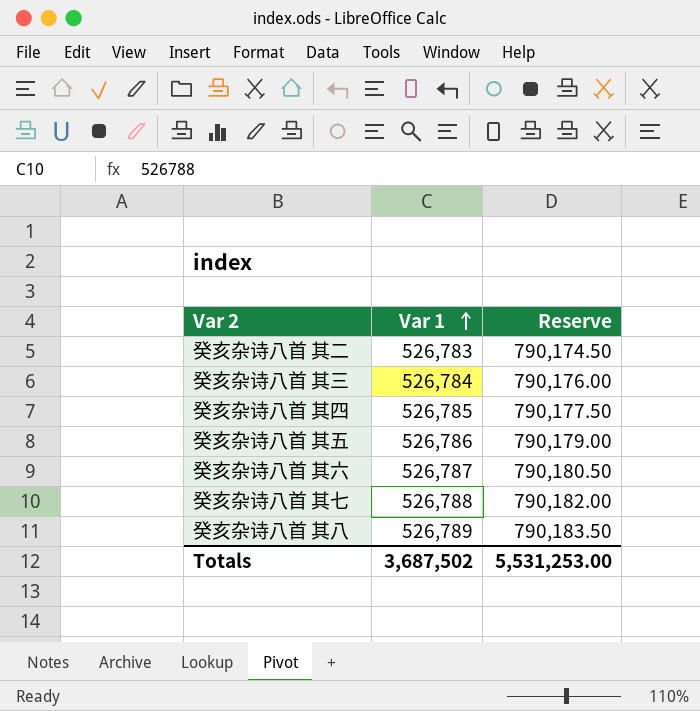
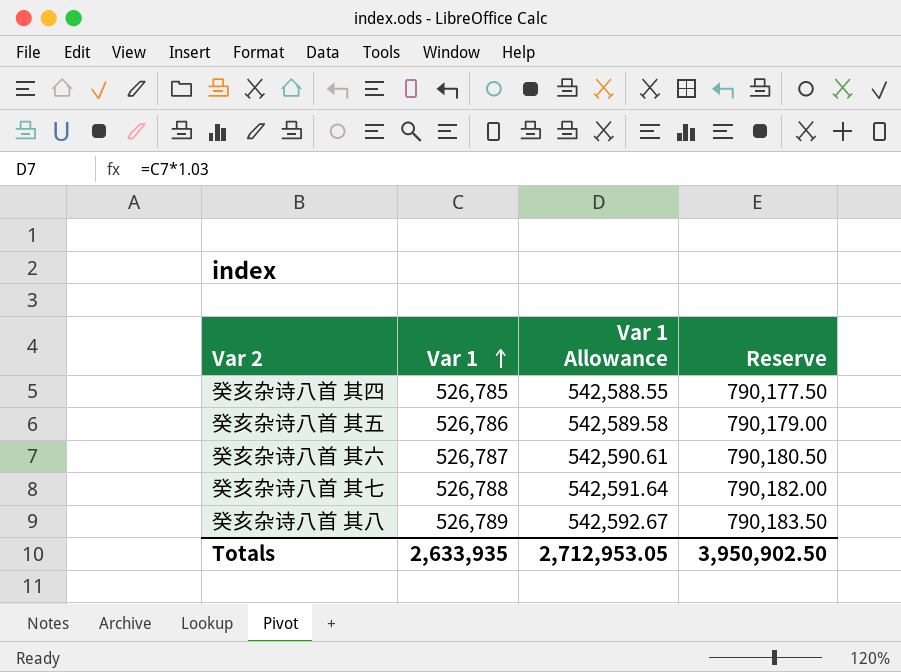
column Var 1 Allowance | formula: none -> [Var 1] * 1.03
row 癸亥杂诗八首 其二: 526,783 | 790,174.50 -> none
row 癸亥杂诗八首 其三: 526,784 | 790,176.00 -> none
Totals | Var 1: 3,687,502 -> 2,633,935
Totals | Reserve: 5,531,253.00 -> 3,950,902.50

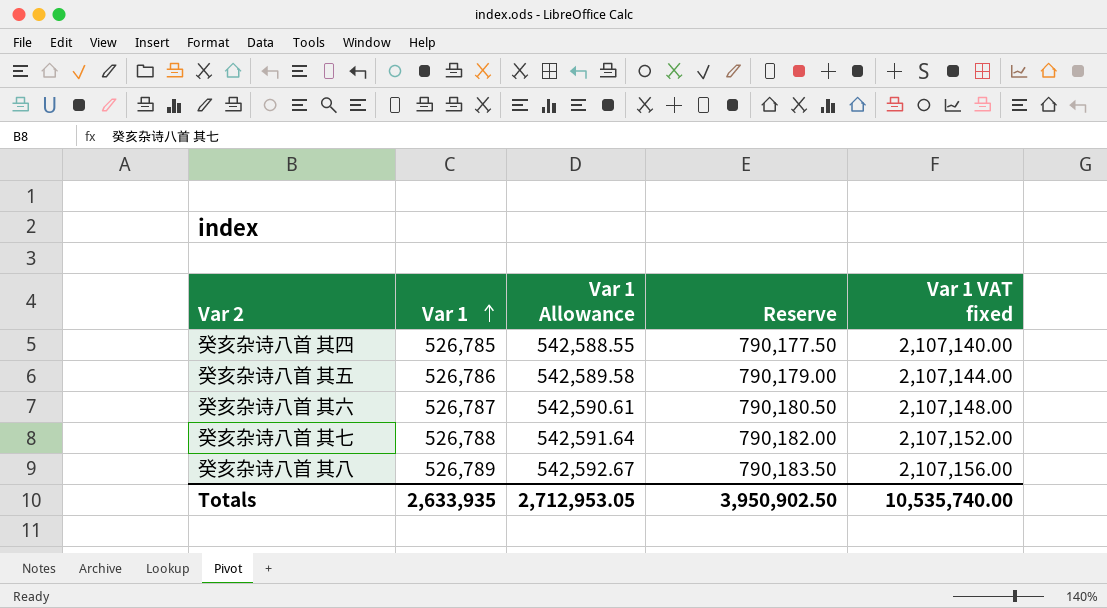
column Var 1 VAT fixed | formula: none -> [Var 1] * 4

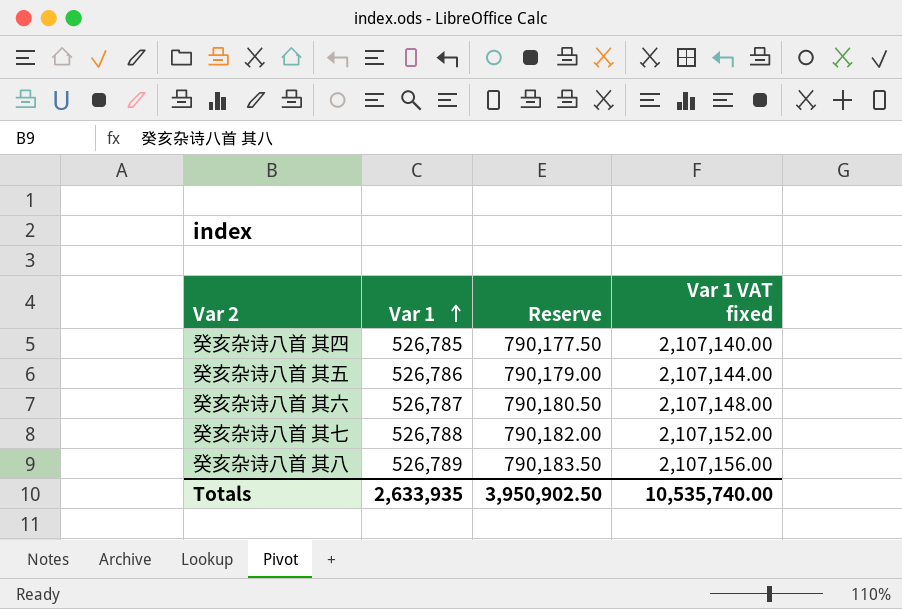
column Var 1 Allowance | formula: [Var 1] * 1.03 -> none

